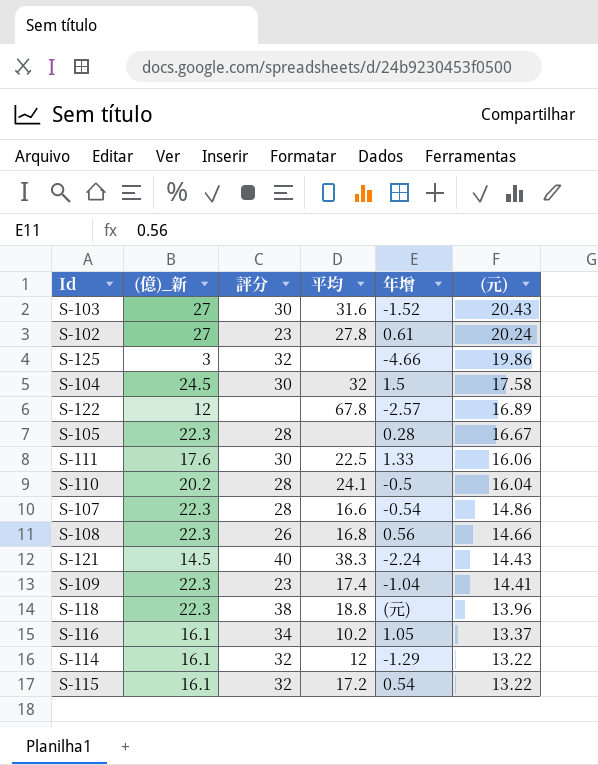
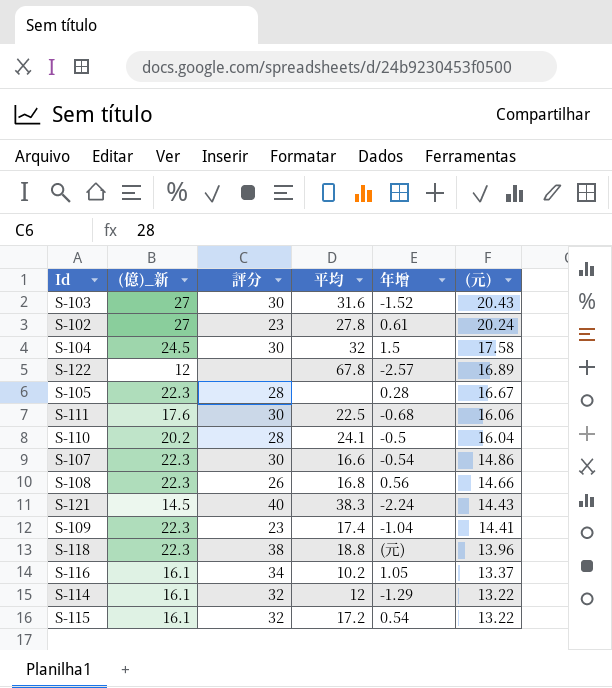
row S-125: 3 | 32 | none | -4.66 | 19.86 -> none
S-111 | 年增: 1.33 -> -0.68
S-107 | 評分: 28 -> 30

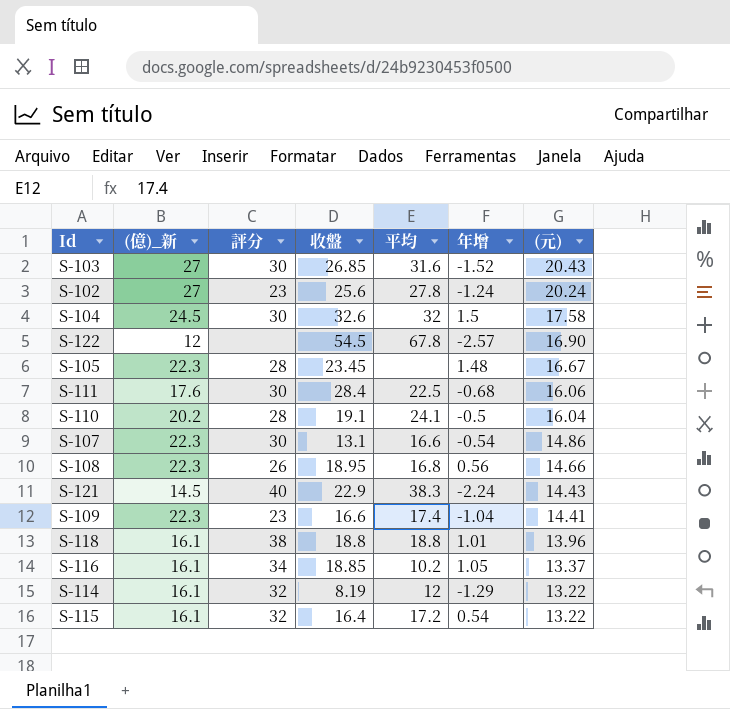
column 收盤 | position: none -> 4
S-102 | 年增: 0.61 -> -1.24
S-122 | (元): 16.89 -> 16.90
S-105 | 年增: 0.28 -> 1.48
S-118 | (億)_新: 22.3 -> 16.1
S-118 | 年增: (元) -> 1.01

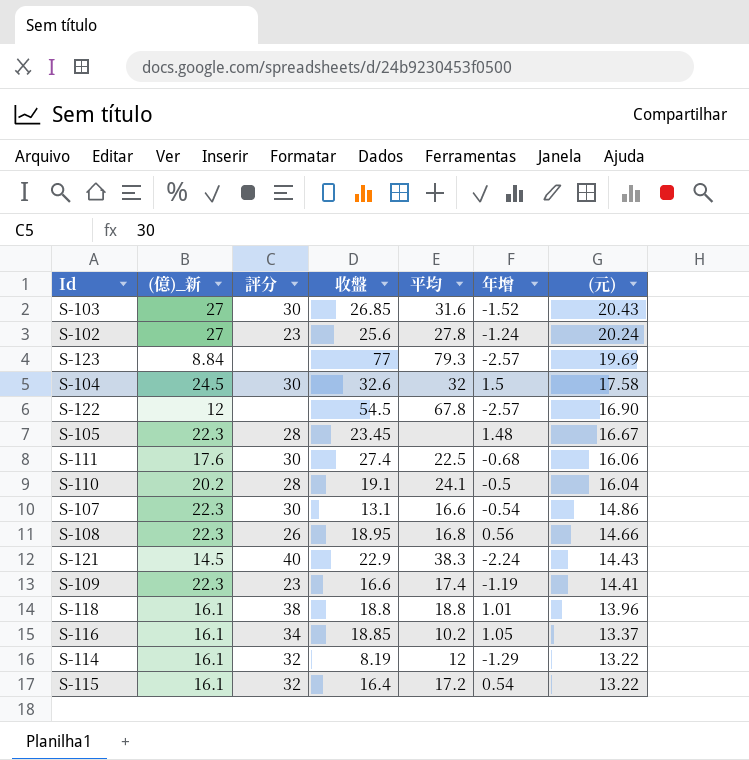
row S-123: none -> 8.84 | none | 77 | 79.3 | -2.57 | 19.69
S-111 | 收盤: 28.4 -> 27.4
S-109 | 年增: -1.04 -> -1.19

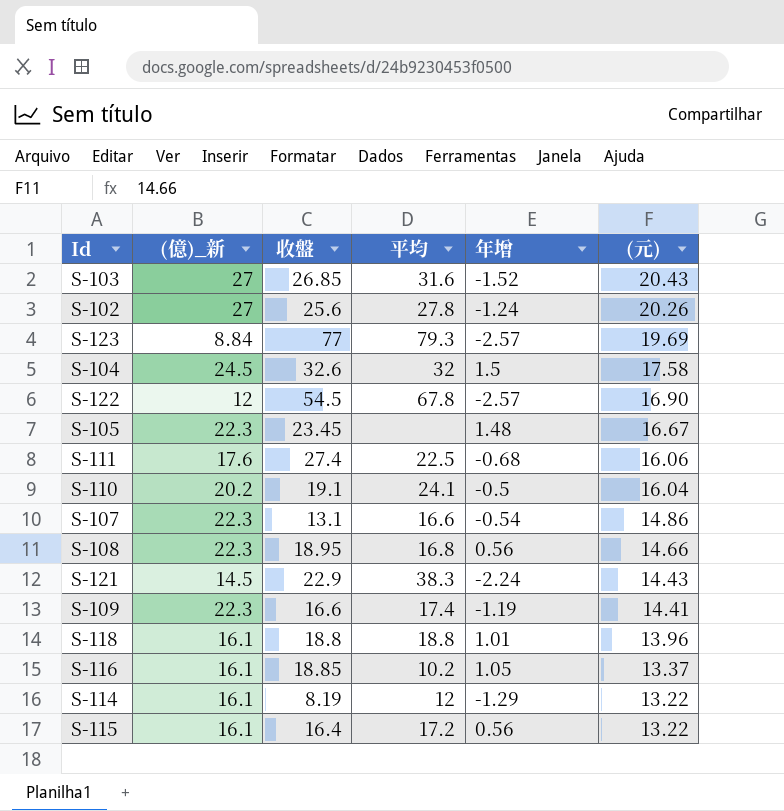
column 評分 | position: 3 -> none
S-102 | (元): 20.24 -> 20.26
S-115 | 年增: 0.54 -> 0.56

